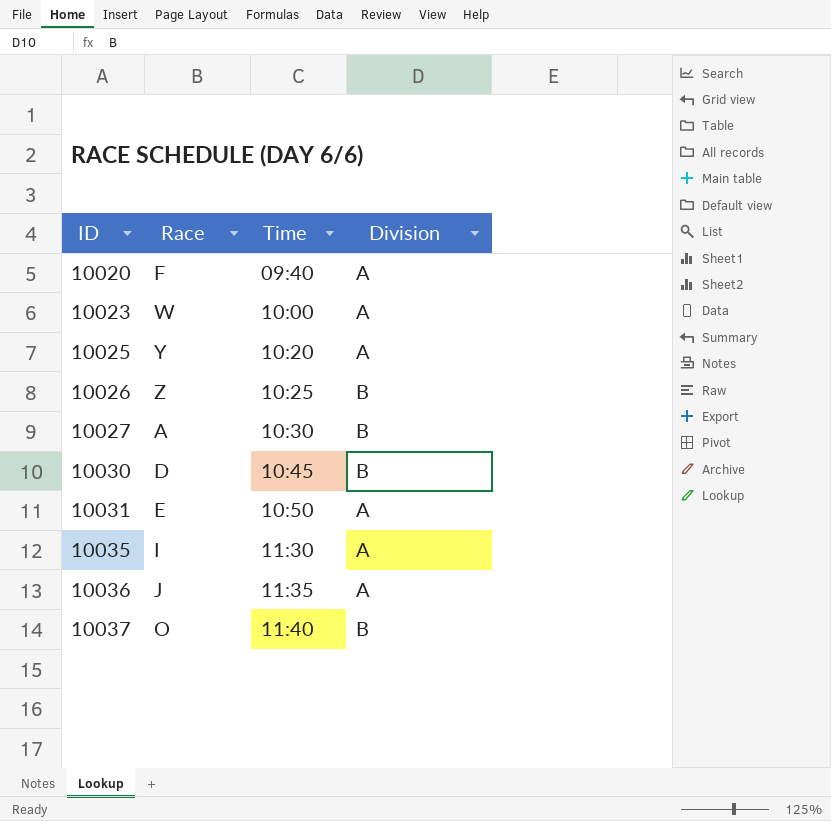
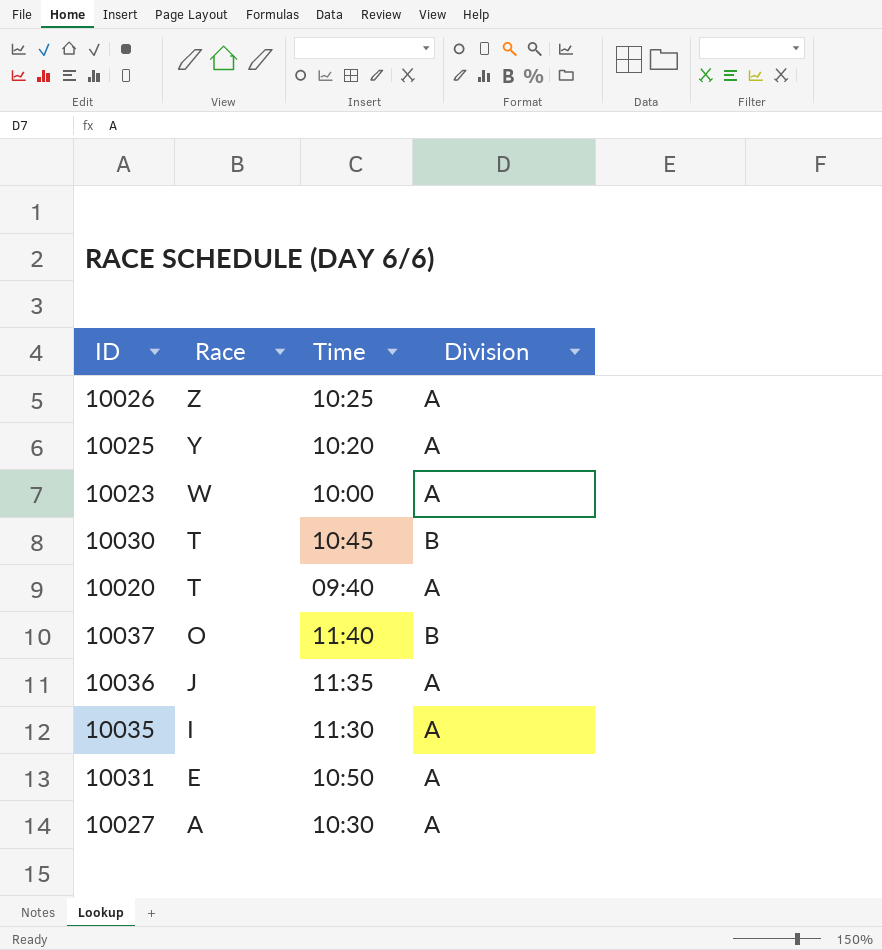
row order: ID ascending -> Race descending
10026 | Division: B -> A
10030 | Race: D -> T
10020 | Race: F -> T
10027 | Division: B -> A

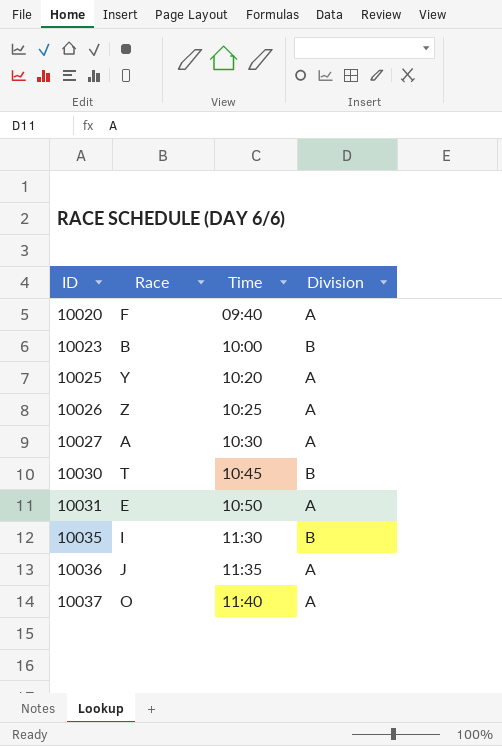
row order: Race descending -> ID ascending
10020 | Race: T -> F
10023 | Race: W -> B
10023 | Division: A -> B
10035 | Division: A -> B
10037 | Division: B -> A

